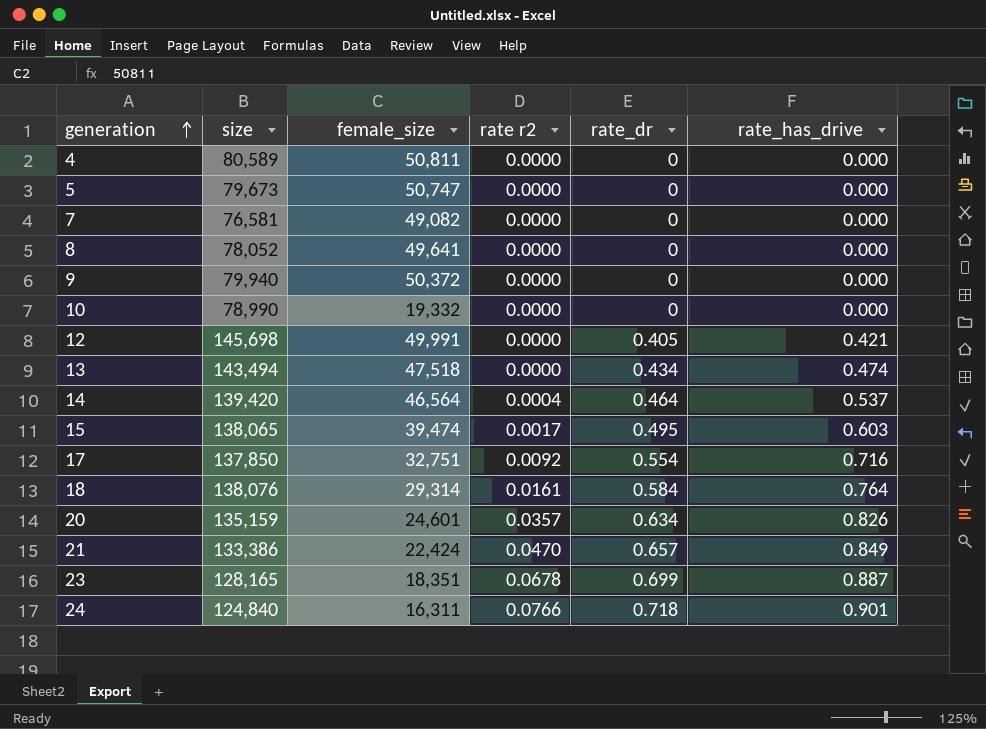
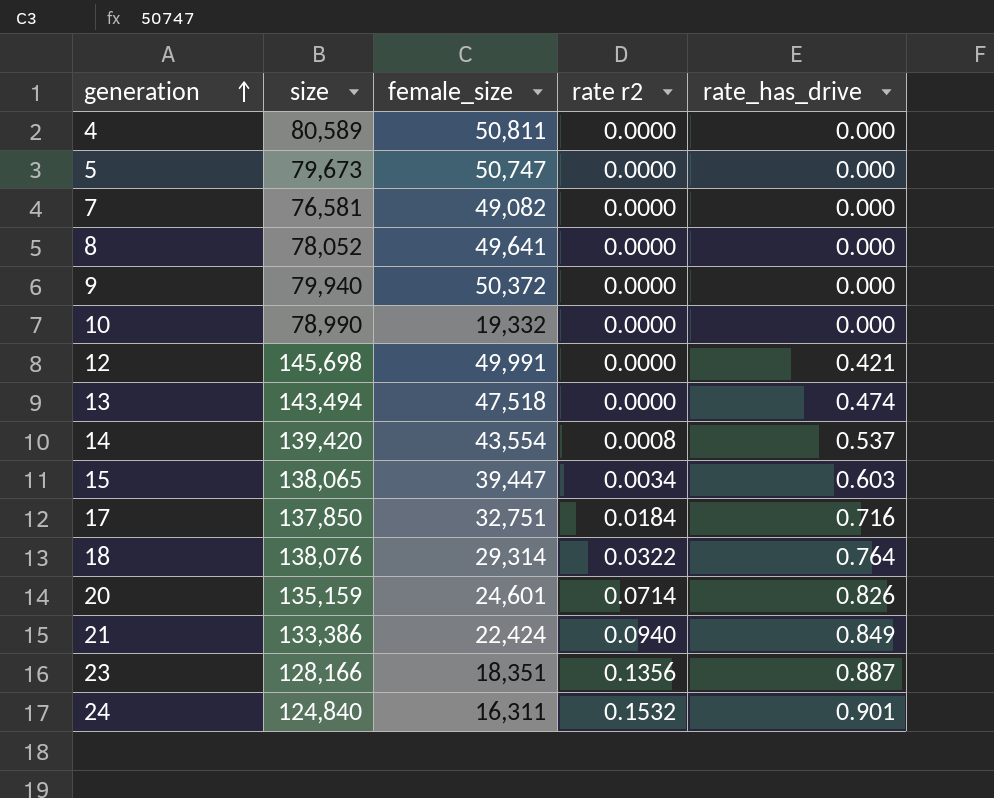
column rate_dr | position: 5 -> none
14 | female_size: 46,564 -> 43,554
14 | rate r2: 0.0004 -> 0.0008
15 | female_size: 39,474 -> 39,447
15 | rate r2: 0.0017 -> 0.0034
17 | rate r2: 0.0092 -> 0.0184
18 | rate r2: 0.0161 -> 0.0322
20 | rate r2: 0.0357 -> 0.0714
21 | rate r2: 0.0470 -> 0.0940
23 | size: 128,165 -> 128,166
23 | rate r2: 0.0678 -> 0.1356
24 | rate r2: 0.0766 -> 0.1532

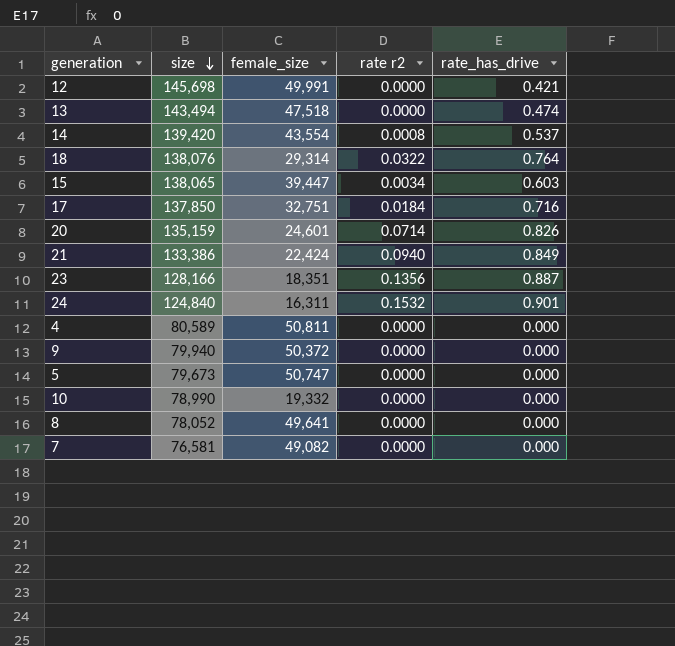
row order: generation ascending -> size descending

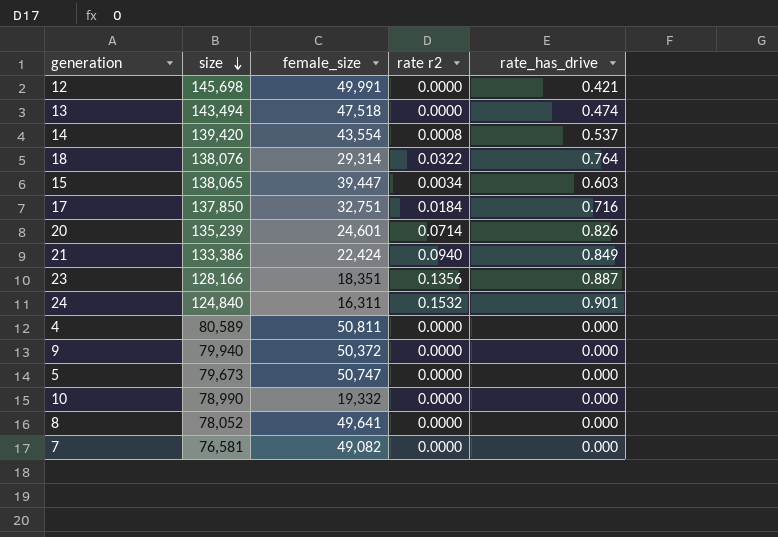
20 | size: 135,159 -> 135,239

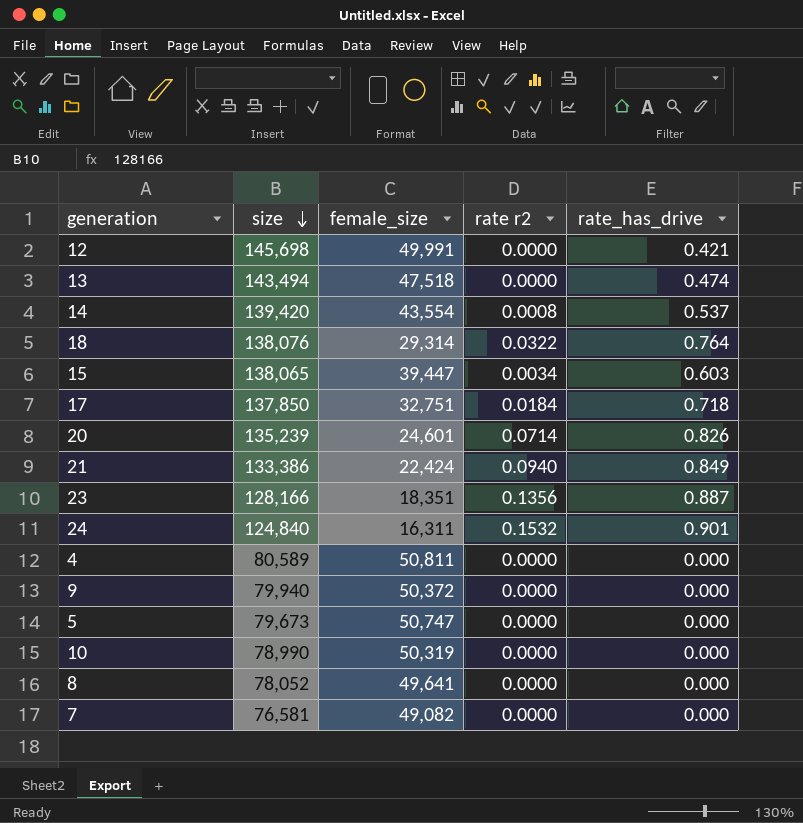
17 | rate_has_drive: 0.716 -> 0.718
10 | female_size: 19,332 -> 50,319

